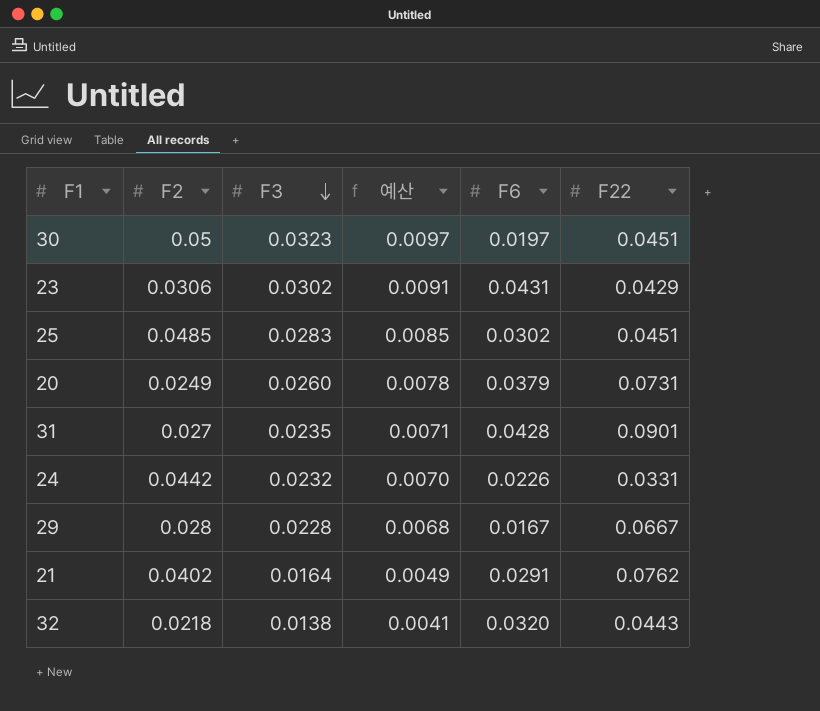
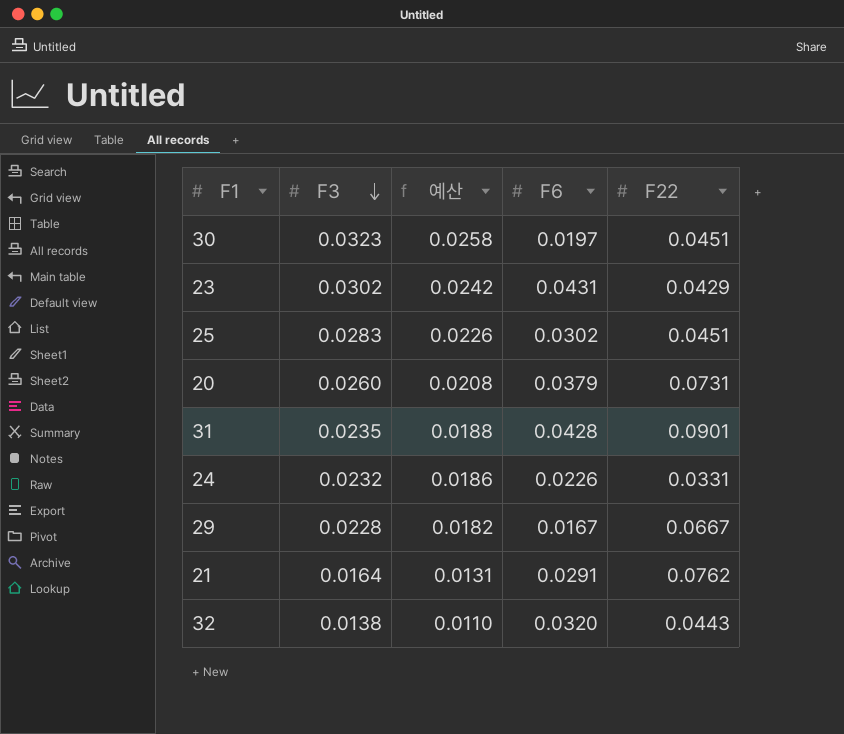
column F2 | position: 2 -> none
column 예산 | formula: [F3] * 0.3 -> [F3] * 0.8

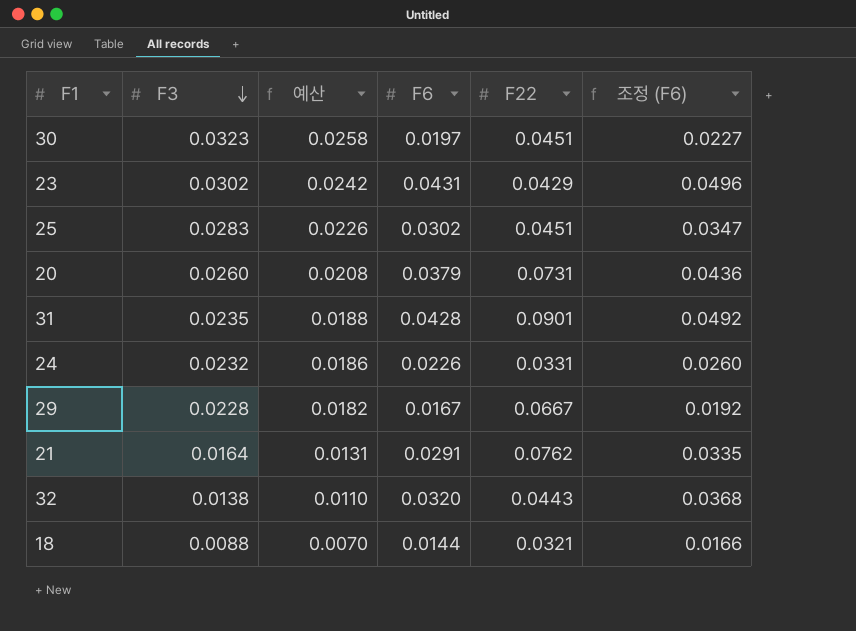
column 조정 (F6) | formula: none -> [F6] * 1.15
row 18: none -> 0.0088 | 0.0070 | 0.0144 | 0.0321 | 0.0166

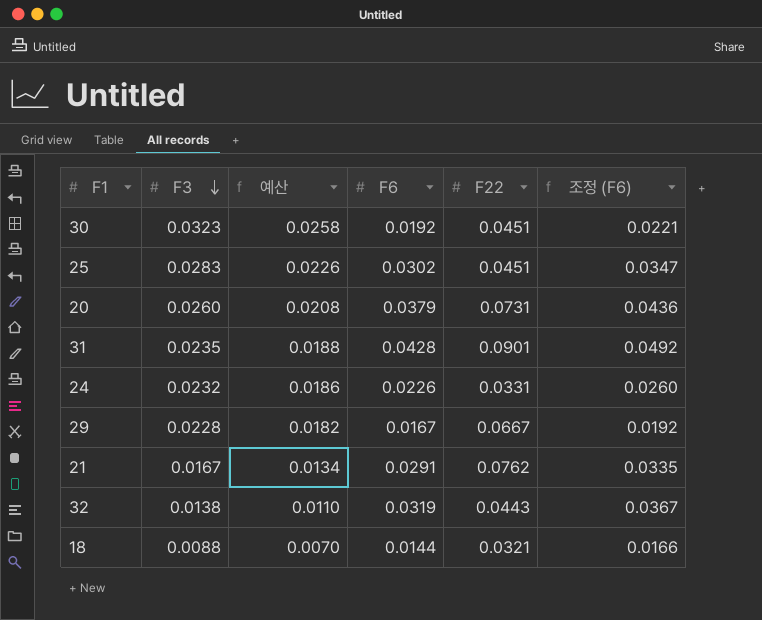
row 23: 0.0302 | 0.0242 | 0.0431 | 0.0429 | 0.0496 -> none
30 | F6: 0.0197 -> 0.0192
30 | 조정 (F6): 0.0227 -> 0.0221
21 | F3: 0.0164 -> 0.0167
21 | 예산: 0.0131 -> 0.0134
32 | F6: 0.0320 -> 0.0319
32 | 조정 (F6): 0.0368 -> 0.0367

